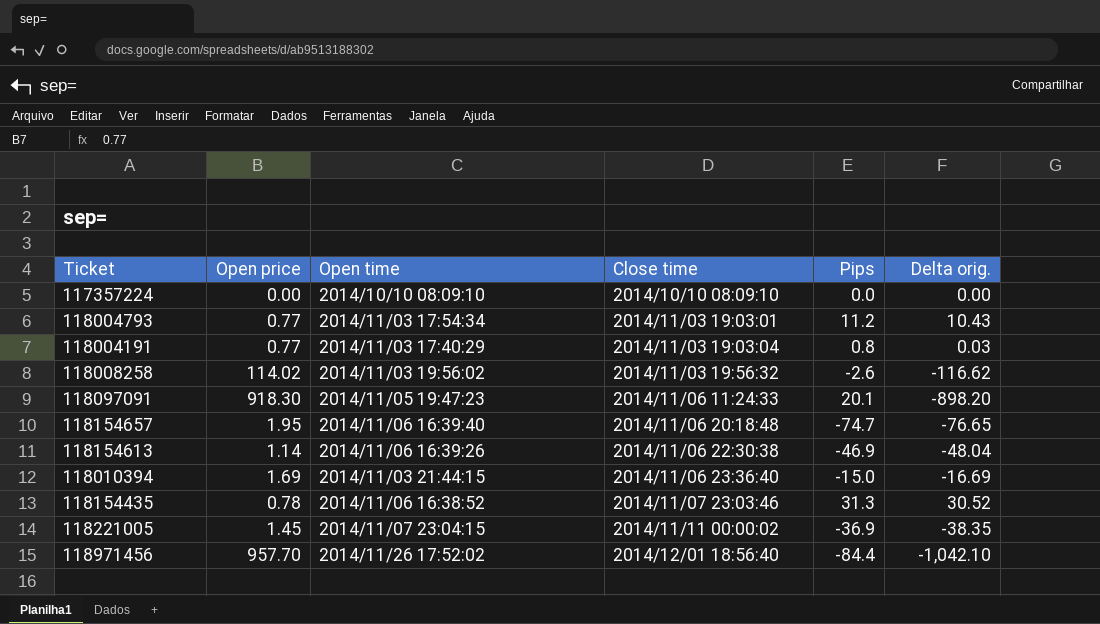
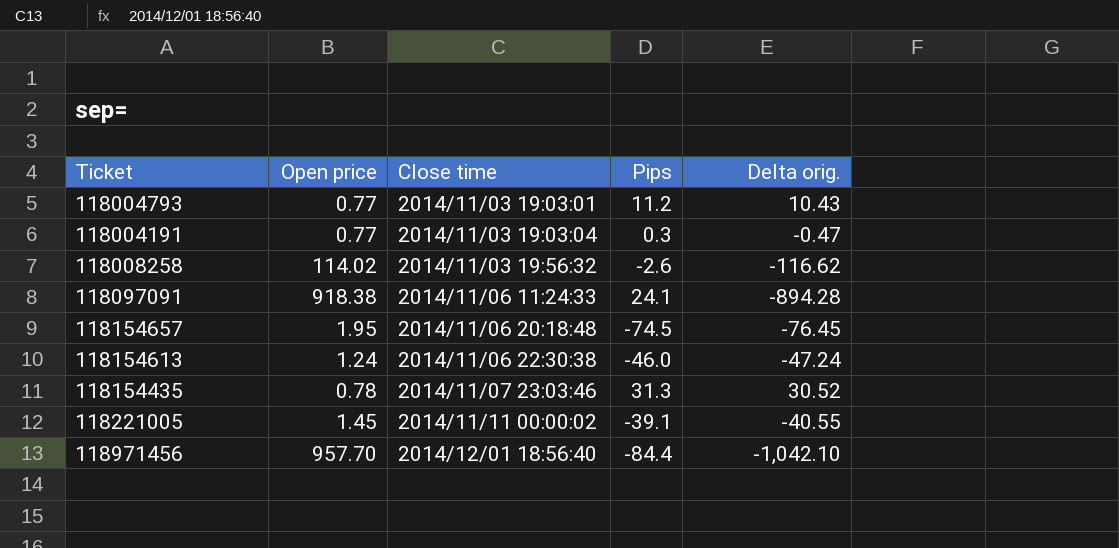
column Open time | position: 3 -> none
row 117357224: 0.00 | 2014/10/10 08:09:10 | 2014/10/10 08:09:10 | 0.0 | 0.00 -> none
row 118010394: 1.69 | 2014/11/03 21:44:15 | 2014/11/06 23:36:40 | -15.0 | -16.69 -> none
118004191 | Pips: 0.8 -> 0.3
118004191 | Delta orig.: 0.03 -> -0.47
118097091 | Open price: 918.30 -> 918.38
118097091 | Pips: 20.1 -> 24.1
118097091 | Delta orig.: -898.20 -> -894.28
118154657 | Pips: -74.7 -> -74.5
118154657 | Delta orig.: -76.65 -> -76.45
118154613 | Open price: 1.14 -> 1.24
118154613 | Pips: -46.9 -> -46.0
118154613 | Delta orig.: -48.04 -> -47.24
118221005 | Pips: -36.9 -> -39.1
118221005 | Delta orig.: -38.35 -> -40.55

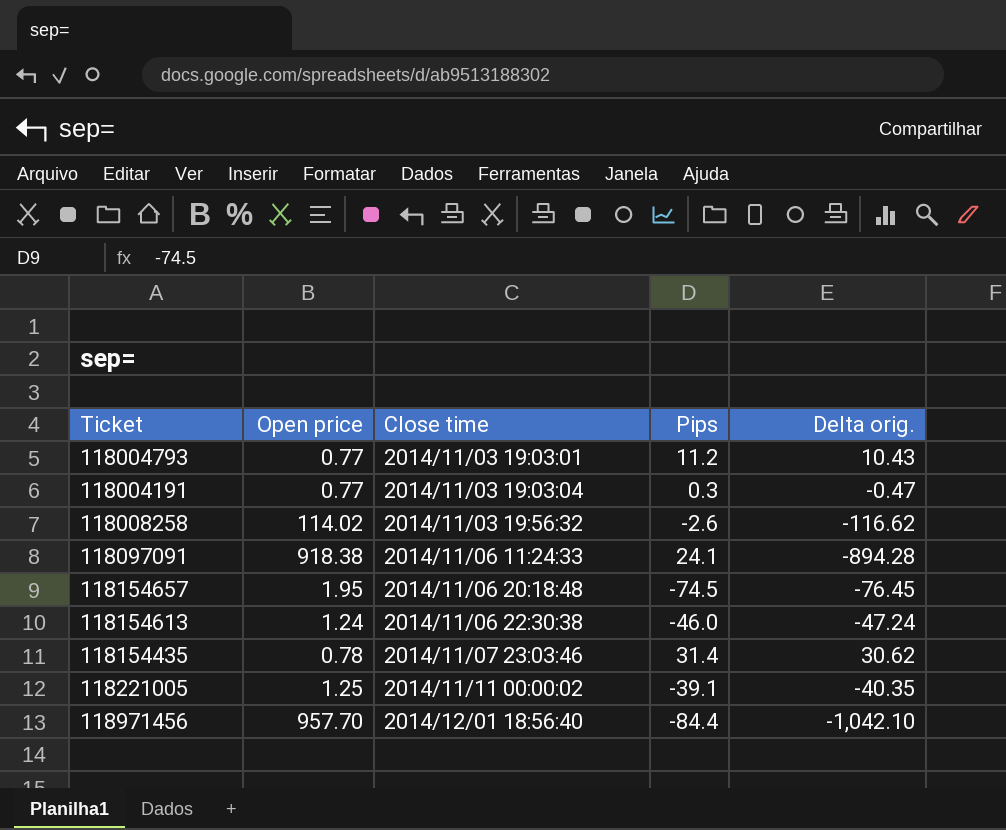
118154435 | Pips: 31.3 -> 31.4
118154435 | Delta orig.: 30.52 -> 30.62
118221005 | Open price: 1.45 -> 1.25
118221005 | Delta orig.: -40.55 -> -40.35

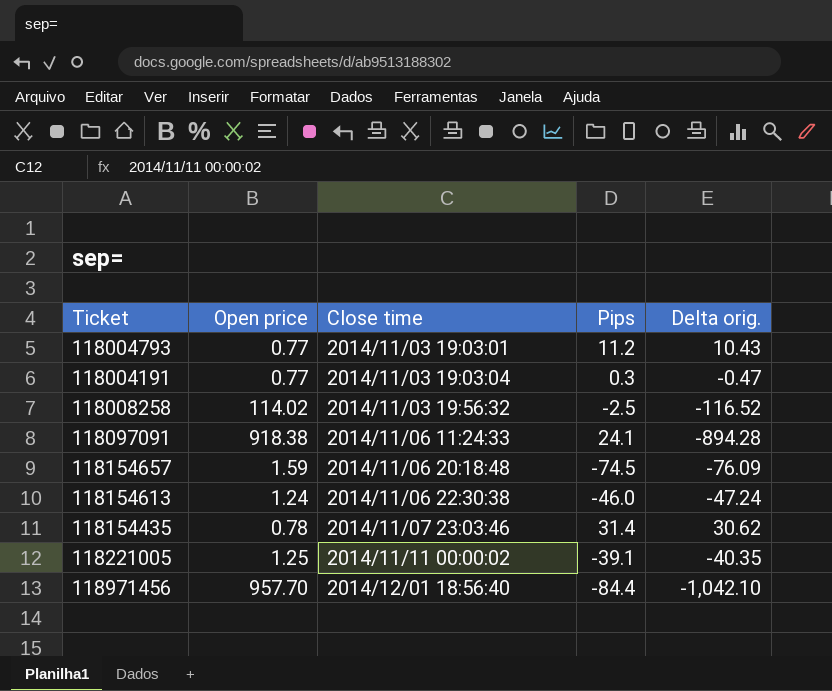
118008258 | Pips: -2.6 -> -2.5
118008258 | Delta orig.: -116.62 -> -116.52
118154657 | Open price: 1.95 -> 1.59
118154657 | Delta orig.: -76.45 -> -76.09

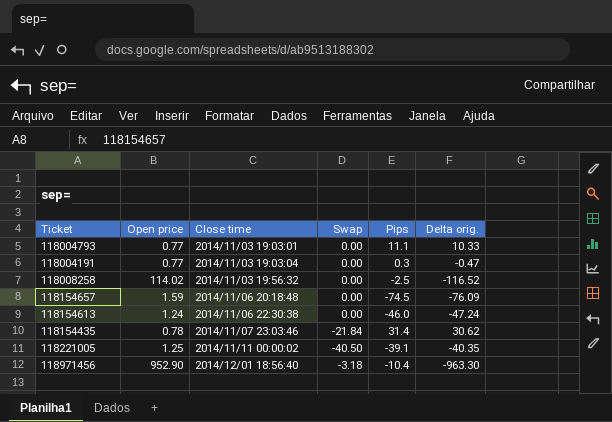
column Swap | position: none -> 4
row 118097091: 918.38 | 2014/11/06 11:24:33 | 24.1 | -894.28 -> none
118004793 | Pips: 11.2 -> 11.1
118004793 | Delta orig.: 10.43 -> 10.33
118971456 | Open price: 957.70 -> 952.90
118971456 | Pips: -84.4 -> -10.4
118971456 | Delta orig.: -1,042.10 -> -963.30

